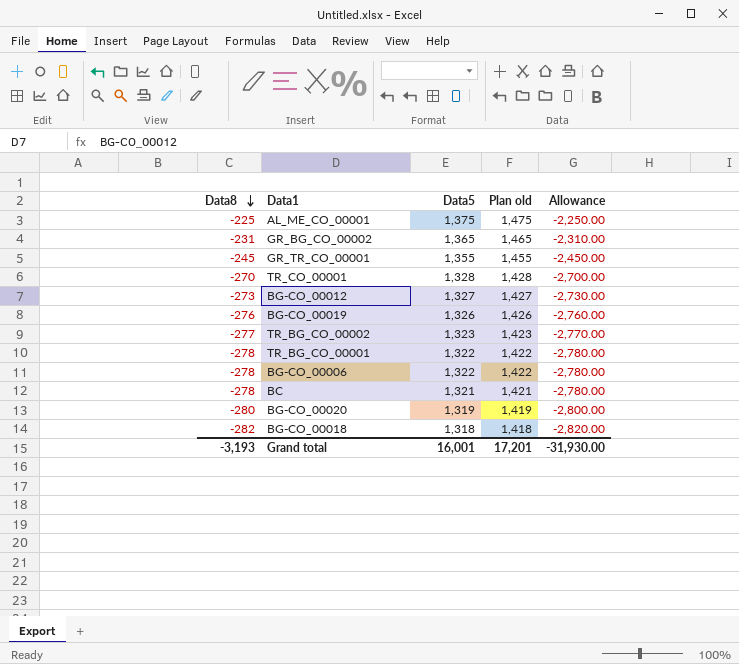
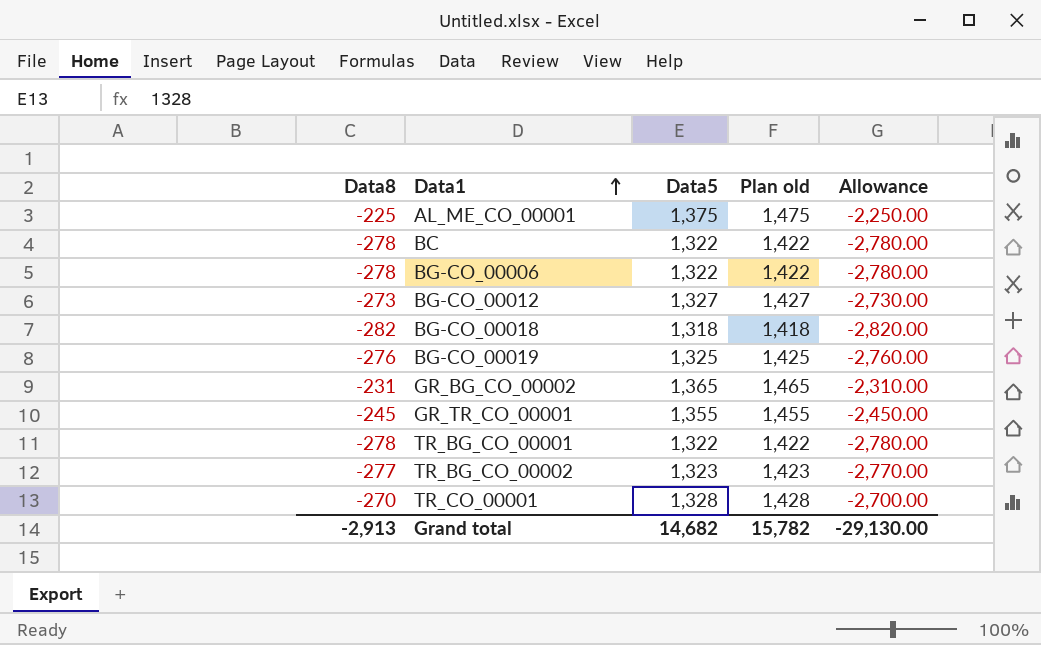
row order: Data8 descending -> Data1 ascending
row BG-CO_00020: -280 | 1,319 | 1,419 | -2,800.00 -> none
BC | Data5: 1,321 -> 1,322
BC | Plan old: 1,421 -> 1,422
BG-CO_00019 | Data5: 1,326 -> 1,325
BG-CO_00019 | Plan old: 1,426 -> 1,425
Grand total | Data8: -3,193 -> -2,913
Grand total | Data5: 16,001 -> 14,682
Grand total | Plan old: 17,201 -> 15,782
Grand total | Allowance: -31,930.00 -> -29,130.00

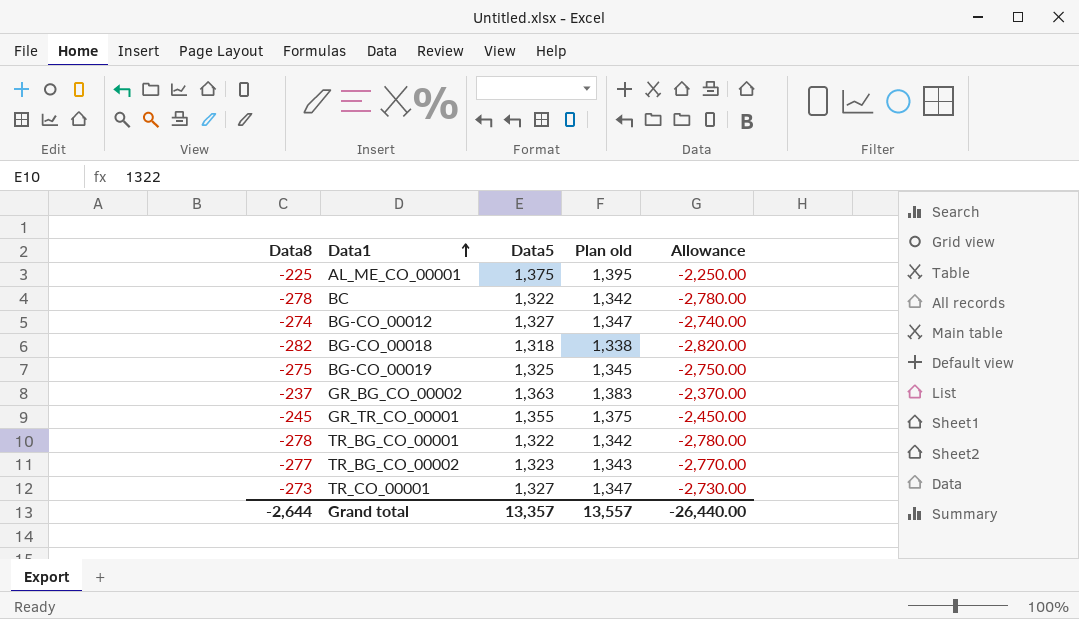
column Plan old | formula: [Data5] + 100 -> [Data5] + 20
row BG-CO_00006: -278 | 1,322 | 1,422 | -2,780.00 -> none
BG-CO_00012 | Data8: -273 -> -274
BG-CO_00012 | Allowance: -2,730.00 -> -2,740.00
BG-CO_00019 | Data8: -276 -> -275
BG-CO_00019 | Allowance: -2,760.00 -> -2,750.00
GR_BG_CO_00002 | Data8: -231 -> -237
GR_BG_CO_00002 | Data5: 1,365 -> 1,363
GR_BG_CO_00002 | Allowance: -2,310.00 -> -2,370.00
TR_CO_00001 | Data8: -270 -> -273
TR_CO_00001 | Data5: 1,328 -> 1,327
TR_CO_00001 | Allowance: -2,700.00 -> -2,730.00
Grand total | Data8: -2,913 -> -2,644
Grand total | Data5: 14,682 -> 13,357
Grand total | Plan old: 15,782 -> 13,557
Grand total | Allowance: -29,130.00 -> -26,440.00

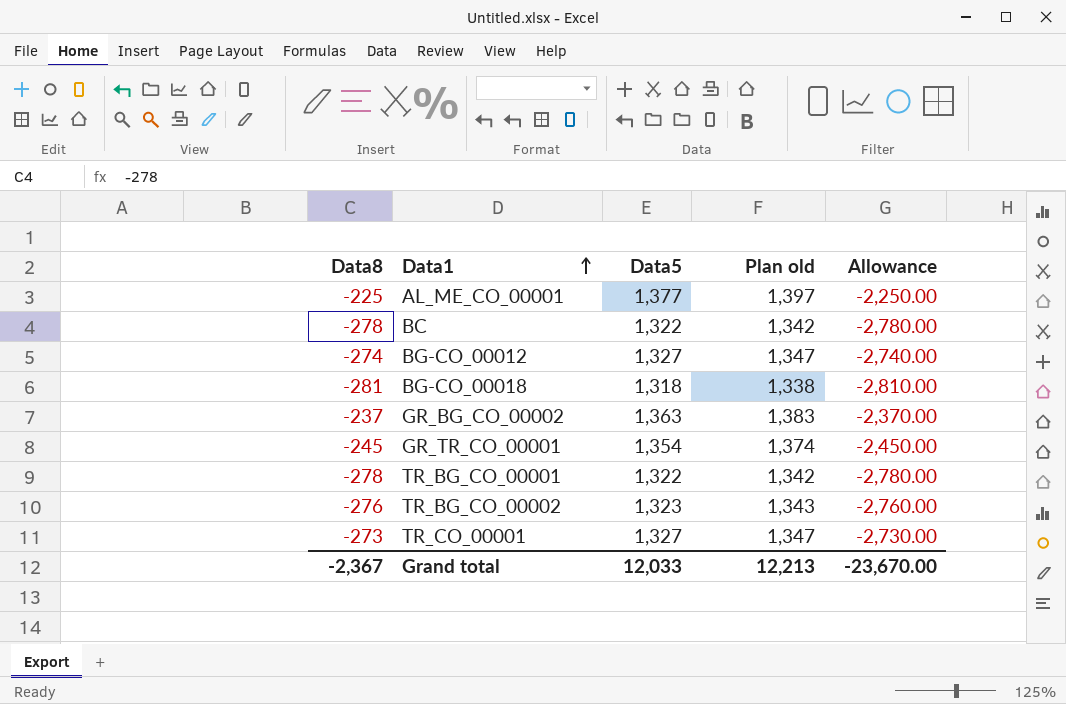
row BG-CO_00019: -275 | 1,325 | 1,345 | -2,750.00 -> none
AL_ME_CO_00001 | Data5: 1,375 -> 1,377
AL_ME_CO_00001 | Plan old: 1,395 -> 1,397
BG-CO_00018 | Data8: -282 -> -281
BG-CO_00018 | Allowance: -2,820.00 -> -2,810.00
GR_TR_CO_00001 | Data5: 1,355 -> 1,354
GR_TR_CO_00001 | Plan old: 1,375 -> 1,374
TR_BG_CO_00002 | Data8: -277 -> -276
TR_BG_CO_00002 | Allowance: -2,770.00 -> -2,760.00
Grand total | Data8: -2,644 -> -2,367
Grand total | Data5: 13,357 -> 12,033
Grand total | Plan old: 13,557 -> 12,213
Grand total | Allowance: -26,440.00 -> -23,670.00

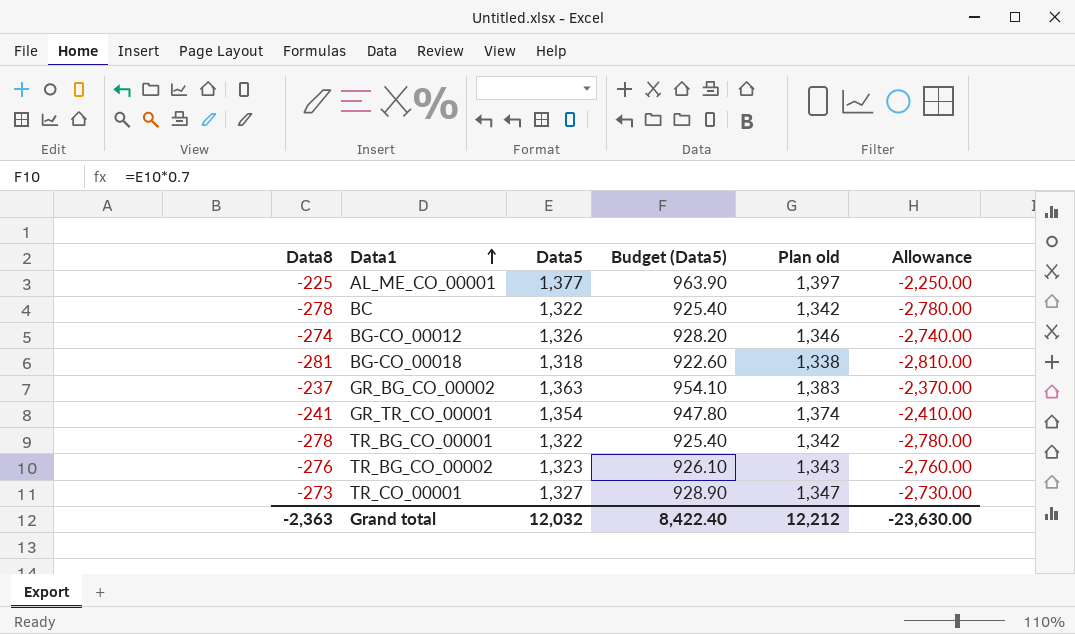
column Budget (Data5) | formula: none -> [Data5] * 0.7
BG-CO_00012 | Data5: 1,327 -> 1,326
BG-CO_00012 | Plan old: 1,347 -> 1,346
GR_TR_CO_00001 | Data8: -245 -> -241
GR_TR_CO_00001 | Allowance: -2,450.00 -> -2,410.00
Grand total | Data8: -2,367 -> -2,363
Grand total | Data5: 12,033 -> 12,032
Grand total | Plan old: 12,213 -> 12,212
Grand total | Allowance: -23,670.00 -> -23,630.00

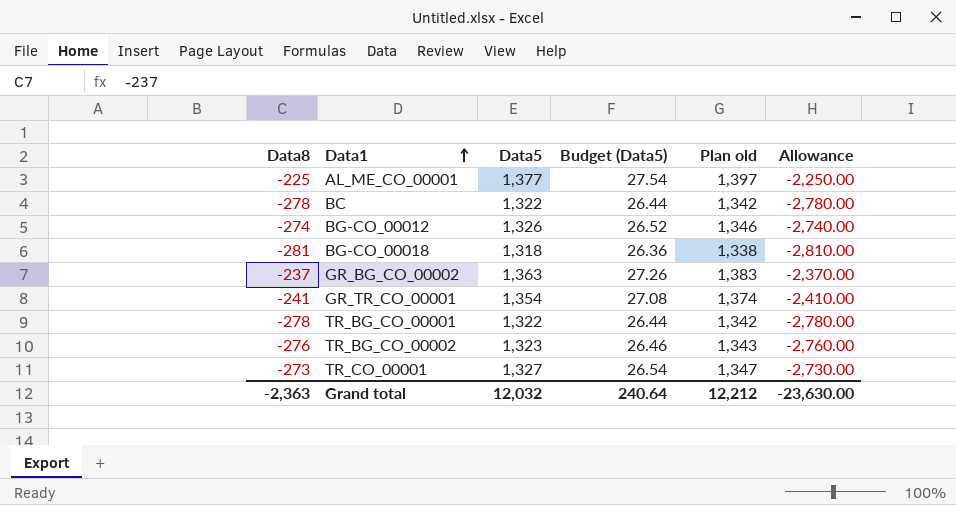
column Budget (Data5) | formula: [Data5] * 0.7 -> [Data5] * 0.02
Grand total | Budget (Data5): 8,422.40 -> 240.64

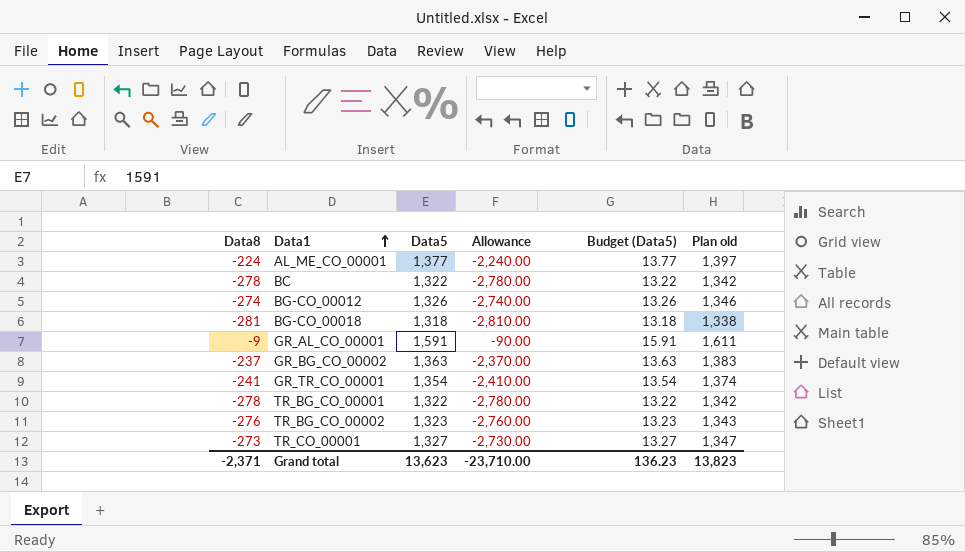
column Allowance | position: 6 -> 4
column Budget (Data5) | formula: [Data5] * 0.02 -> [Data5] * 0.01
AL_ME_CO_00001 | Data8: -225 -> -224
AL_ME_CO_00001 | Allowance: -2,250.00 -> -2,240.00
row GR_AL_CO_00001: none -> -9 | 1,591 | -90.00 | 15.91 | 1,611
Grand total | Data8: -2,363 -> -2,371
Grand total | Data5: 12,032 -> 13,623
Grand total | Allowance: -23,630.00 -> -23,710.00
Grand total | Budget (Data5): 240.64 -> 136.23
Grand total | Plan old: 12,212 -> 13,823

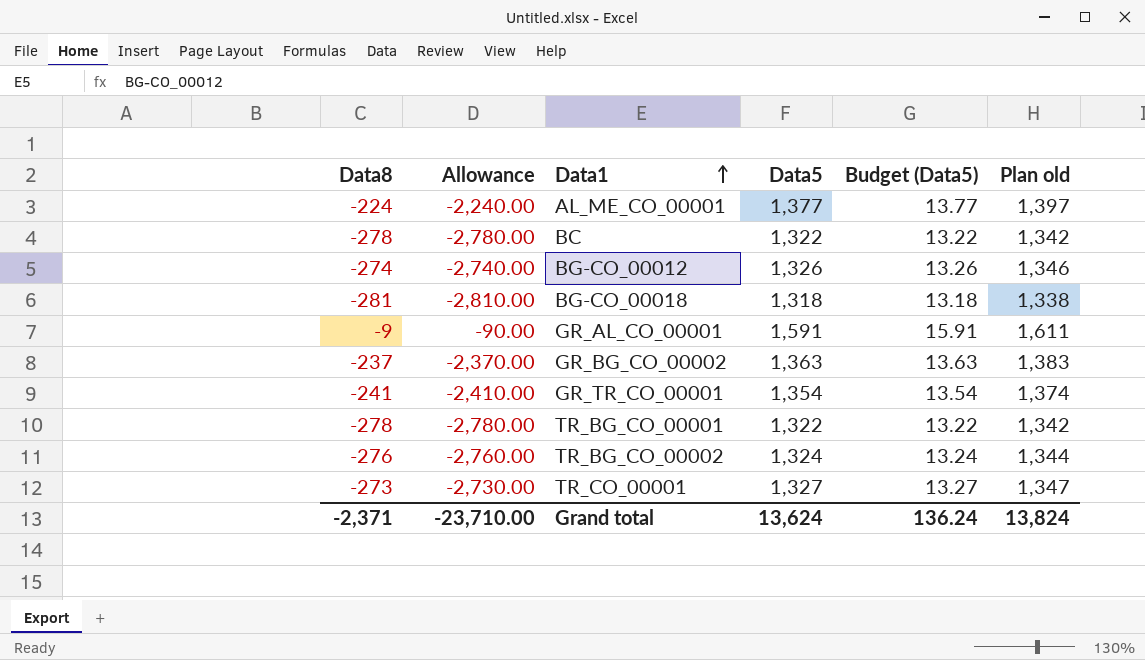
column Allowance | position: 4 -> 2
TR_BG_CO_00002 | Data5: 1,323 -> 1,324
TR_BG_CO_00002 | Budget (Data5): 13.23 -> 13.24
TR_BG_CO_00002 | Plan old: 1,343 -> 1,344
Grand total | Data5: 13,623 -> 13,624
Grand total | Budget (Data5): 136.23 -> 136.24
Grand total | Plan old: 13,823 -> 13,824

